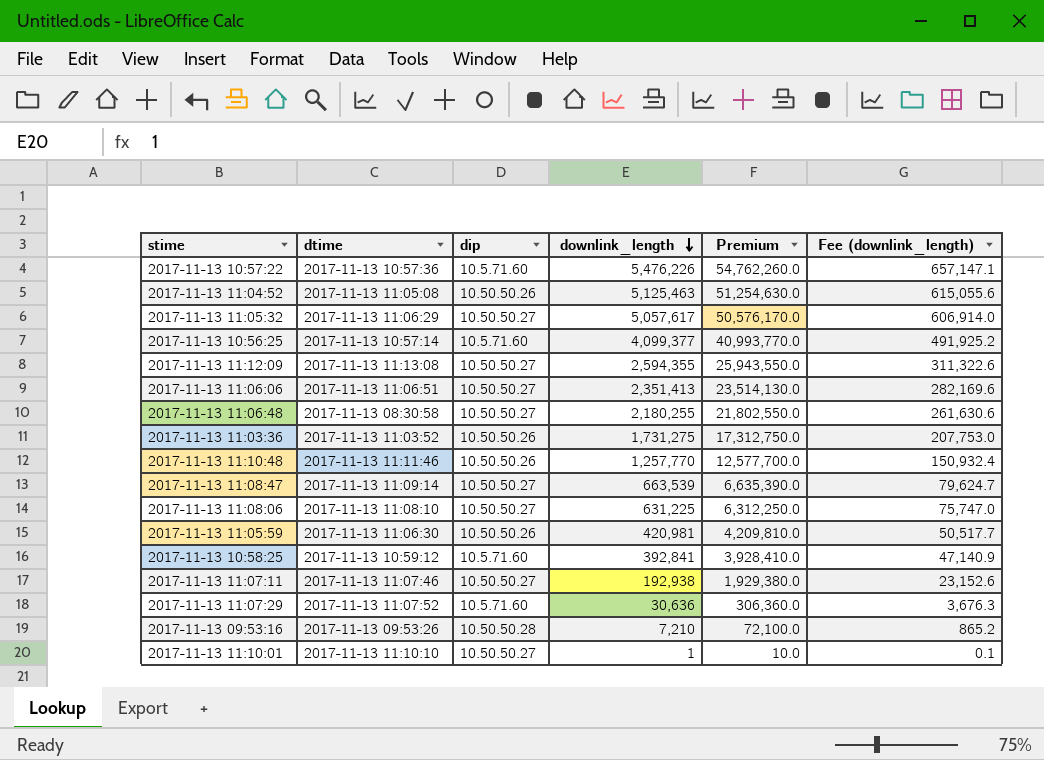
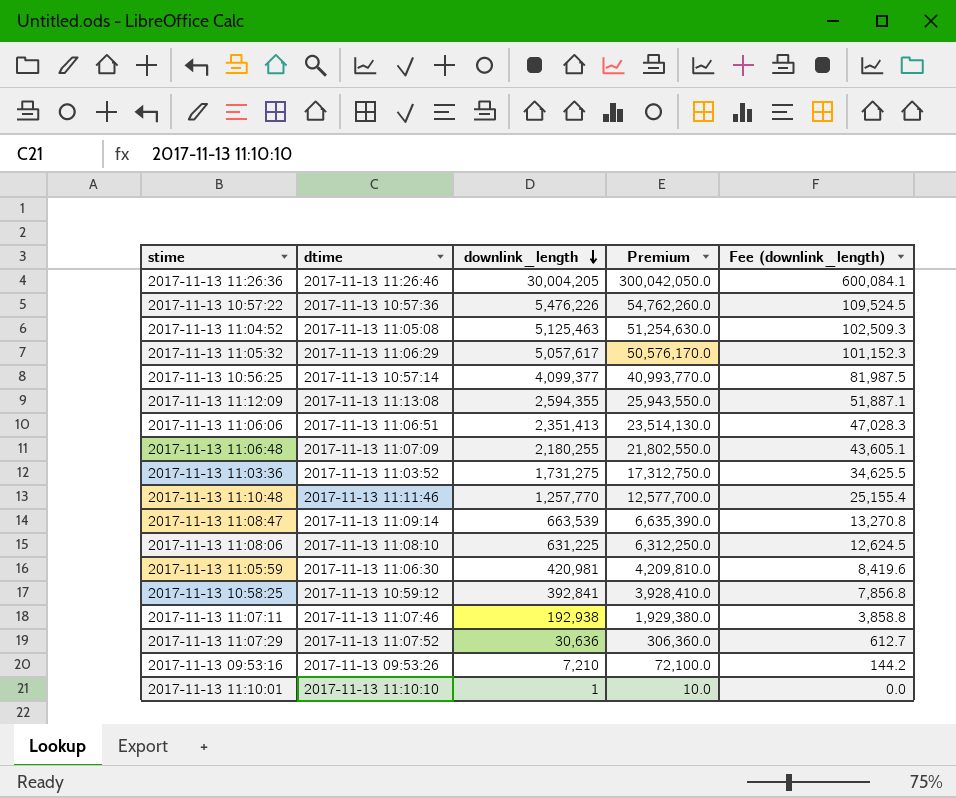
column dip | position: 3 -> none
column Fee (downlink_length) | formula: [downlink_length] * 0.12 -> [downlink_length] * 0.02
row 2017-11-13 11:26:36: none -> 2017-11-13 11:26:46 | 30,004,205 | 300,042,050.0 | 600,084.1
2017-11-13 11:06:48 | dtime: 2017-11-13 08:30:58 -> 2017-11-13 11:07:09

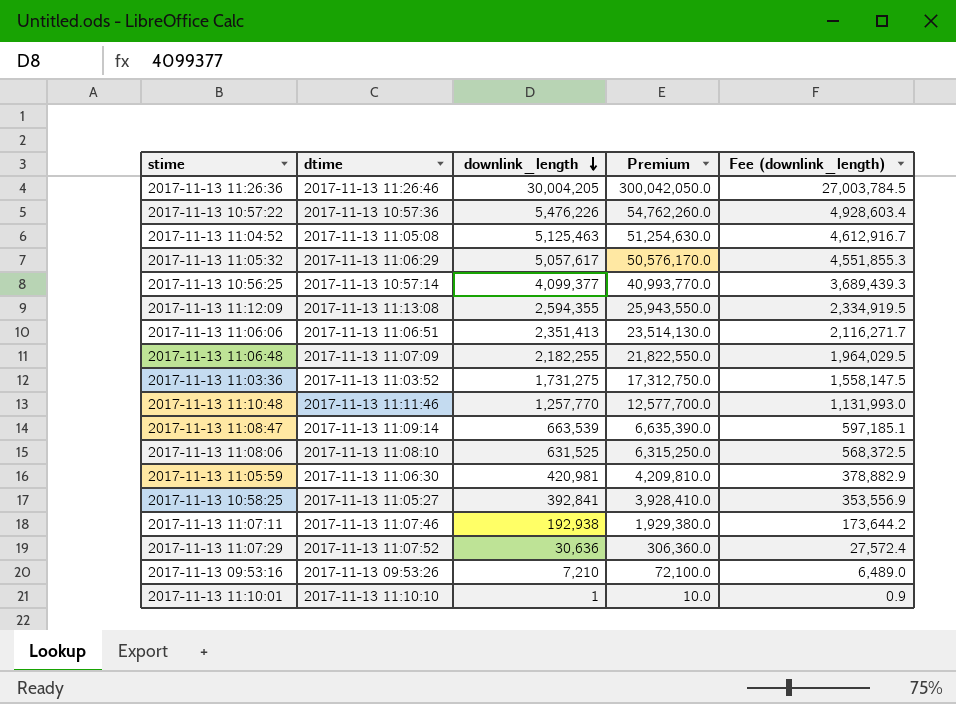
column Fee (downlink_length) | formula: [downlink_length] * 0.02 -> [downlink_length] * 0.9
2017-11-13 11:06:48 | downlink_length: 2,180,255 -> 2,182,255
2017-11-13 11:06:48 | Premium: 21,802,550.0 -> 21,822,550.0
2017-11-13 11:08:06 | downlink_length: 631,225 -> 631,525
2017-11-13 11:08:06 | Premium: 6,312,250.0 -> 6,315,250.0
2017-11-13 10:58:25 | dtime: 2017-11-13 10:59:12 -> 2017-11-13 11:05:27

